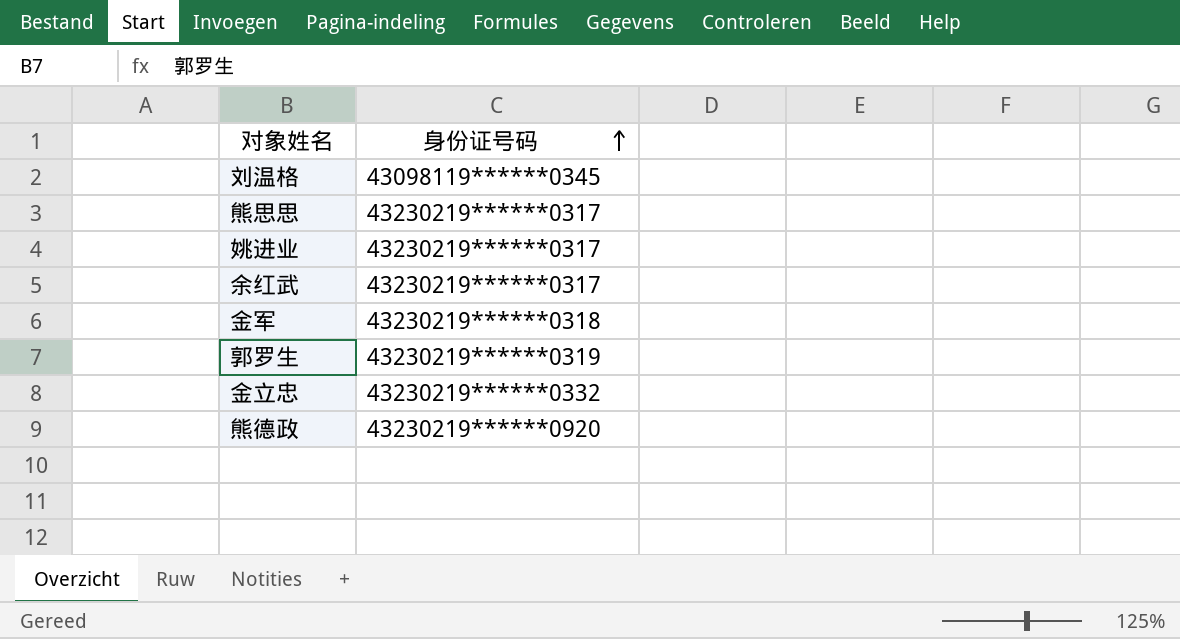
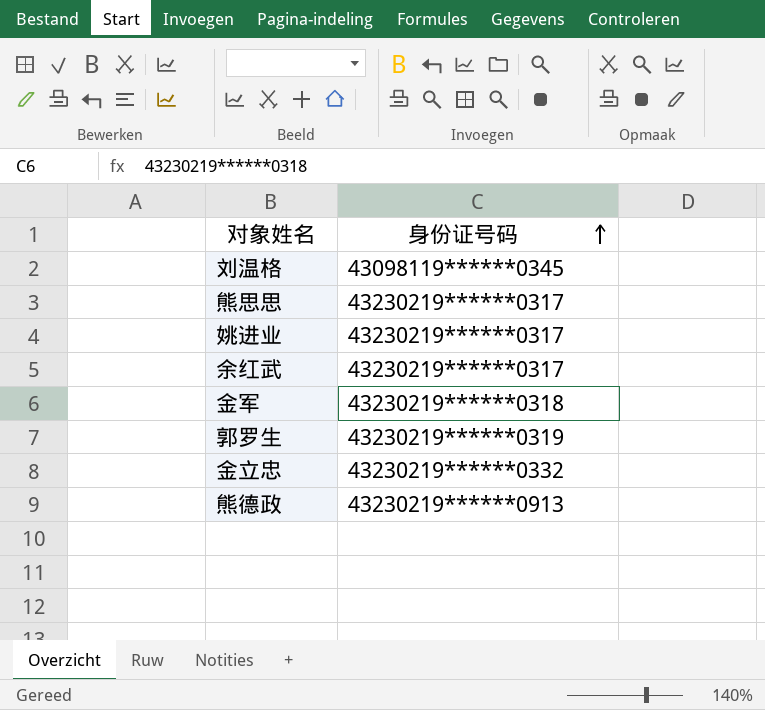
熊德政 | 身份证号码: 43230219******0920 -> 43230219******0913

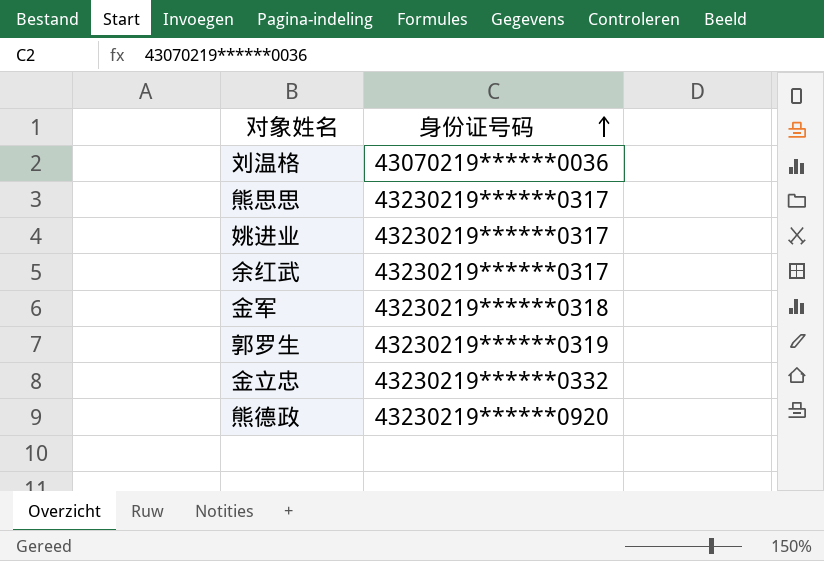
刘温格 | 身份证号码: 43098119******0345 -> 43070219******0036
熊德政 | 身份证号码: 43230219******0913 -> 43230219******0920

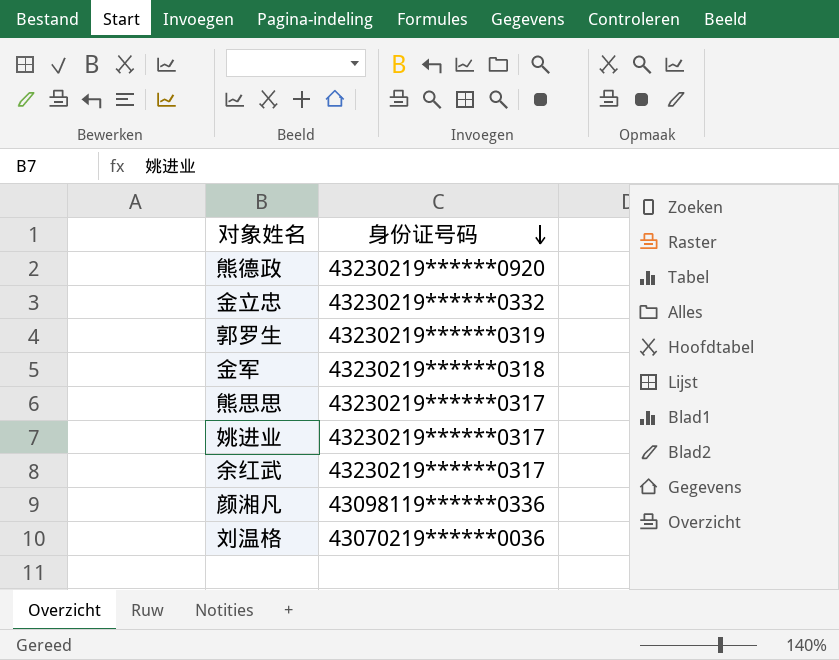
row order: 身份证号码 ascending -> 身份证号码 descending
row 颜湘凡: none -> 43098119******0336

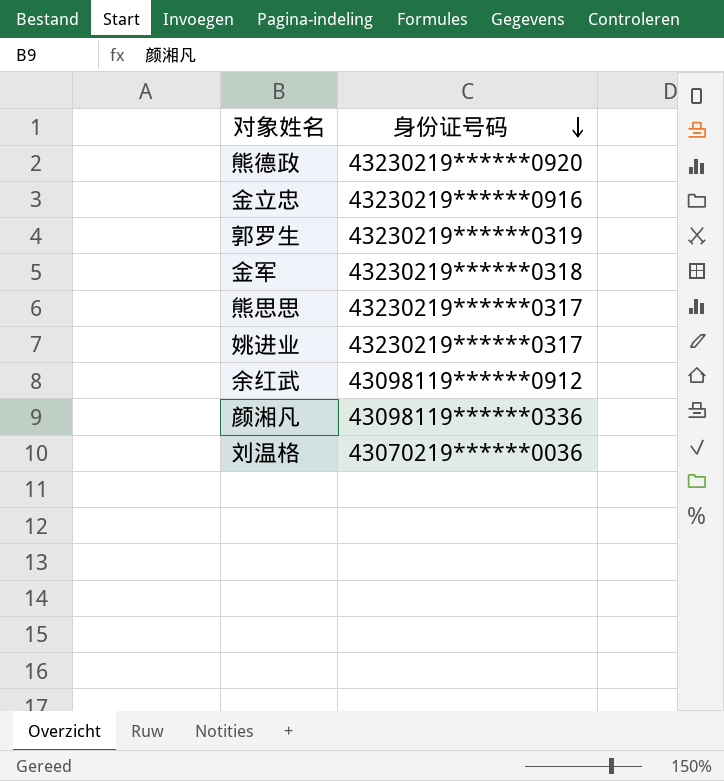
金立忠 | 身份证号码: 43230219******0332 -> 43230219******0916
余红武 | 身份证号码: 43230219******0317 -> 43098119******0912

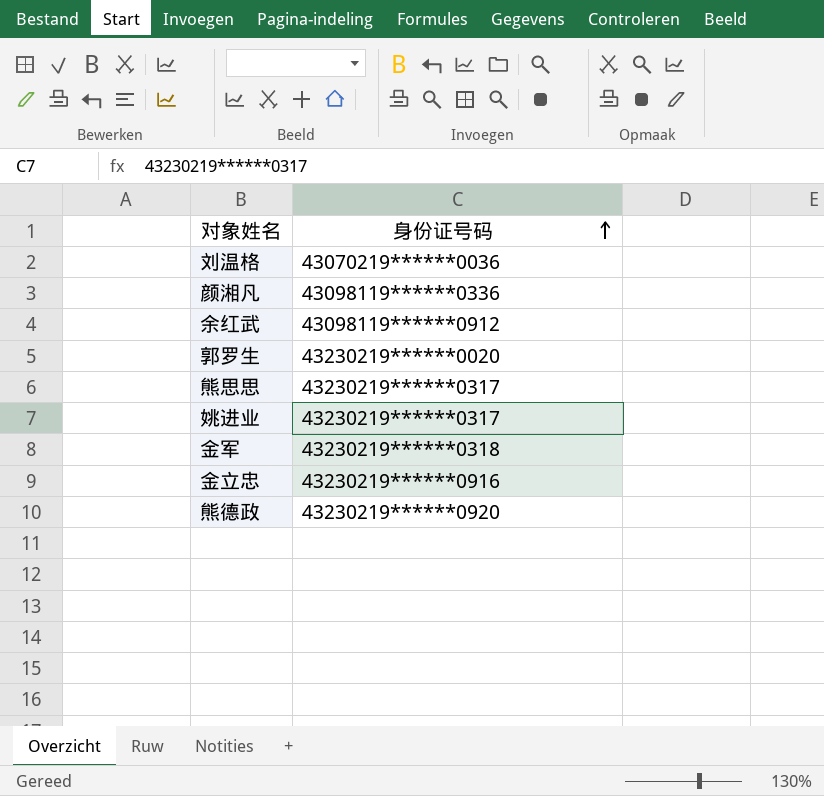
row order: 身份证号码 descending -> 身份证号码 ascending
郭罗生 | 身份证号码: 43230219******0319 -> 43230219******0020

